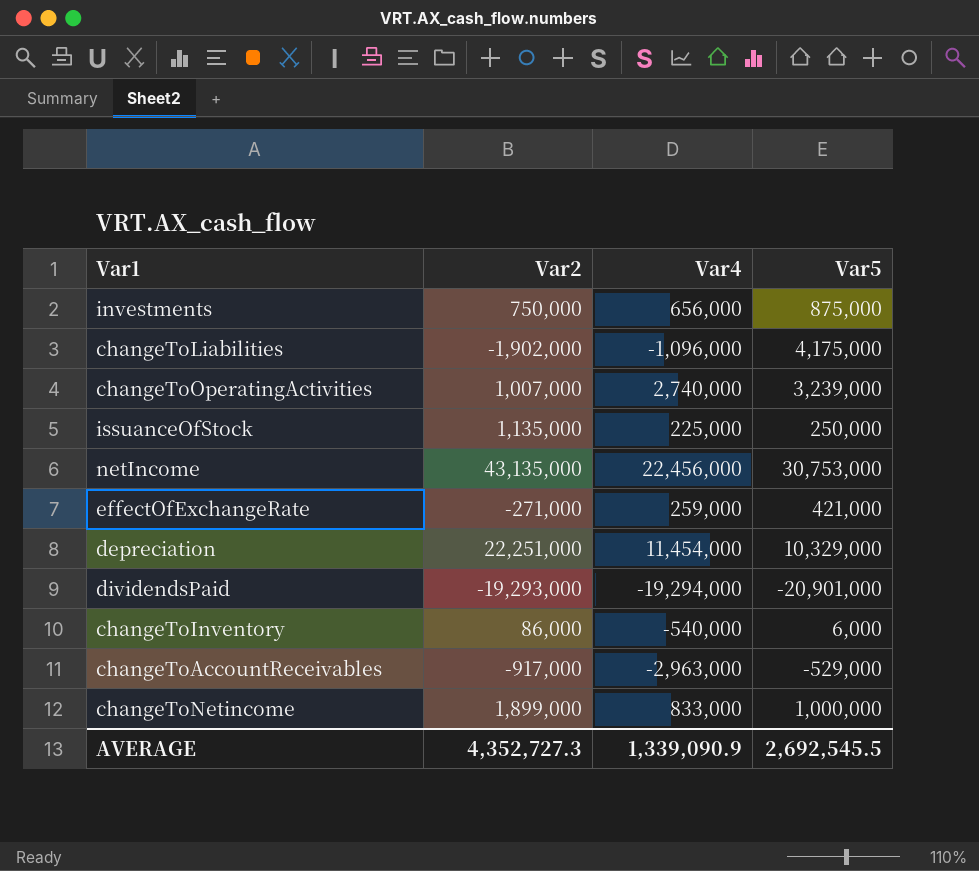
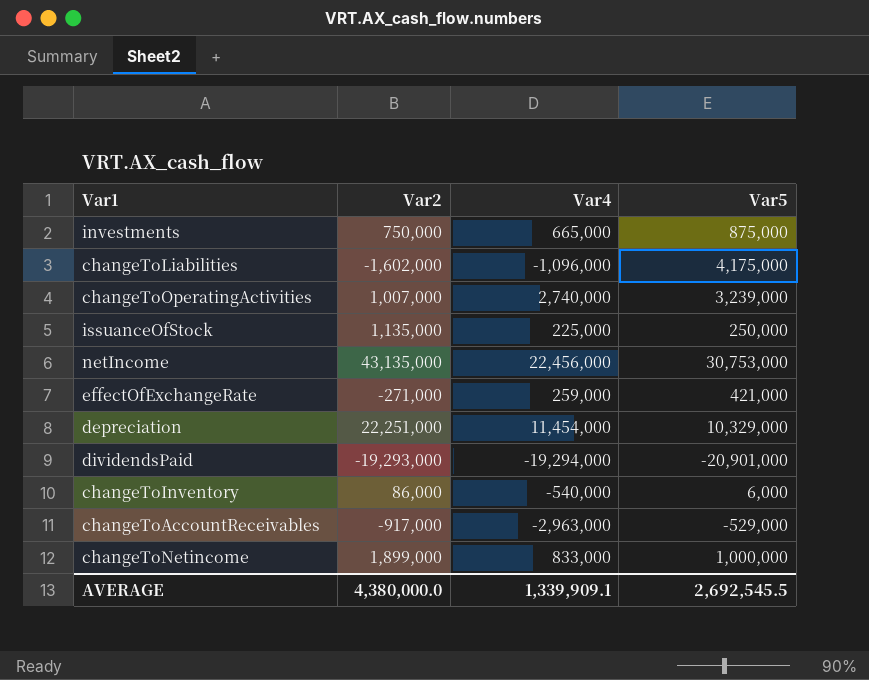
investments | Var4: 656,000 -> 665,000
changeToLiabilities | Var2: -1,902,000 -> -1,602,000
AVERAGE | Var2: 4,352,727.3 -> 4,380,000.0
AVERAGE | Var4: 1,339,090.9 -> 1,339,909.1

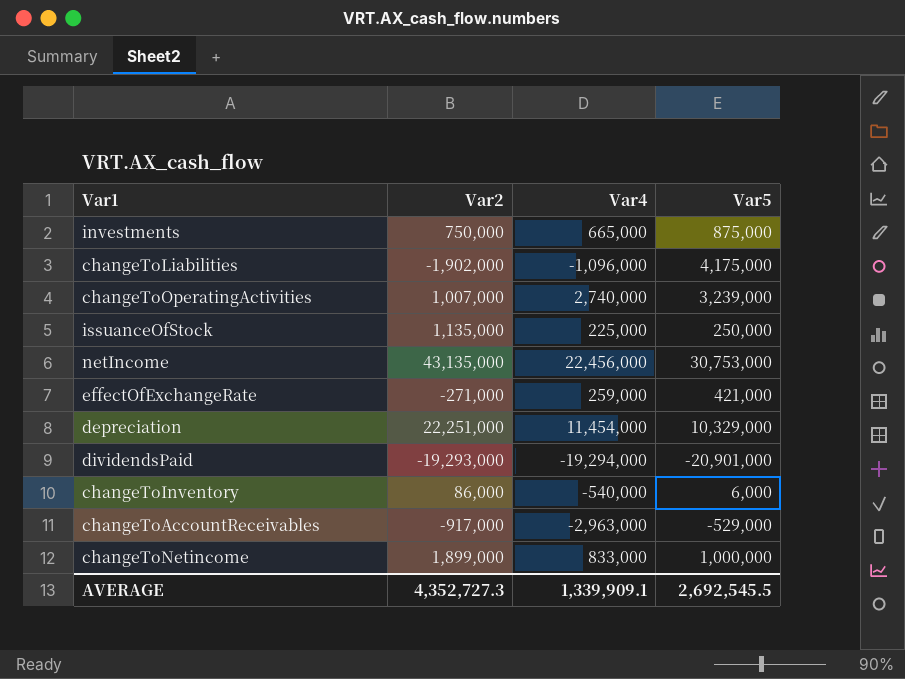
changeToLiabilities | Var2: -1,602,000 -> -1,902,000
AVERAGE | Var2: 4,380,000.0 -> 4,352,727.3

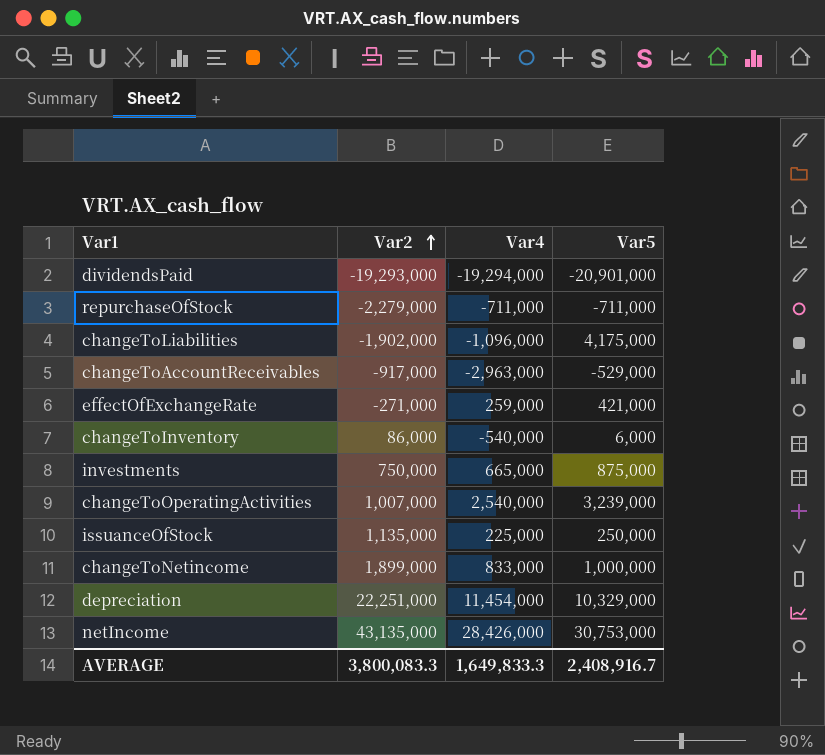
row order: none -> Var2 ascending
row repurchaseOfStock: none -> -2,279,000 | -711,000 | -711,000
changeToOperatingActivities | Var4: 2,740,000 -> 2,540,000
netIncome | Var4: 22,456,000 -> 28,426,000
AVERAGE | Var2: 4,352,727.3 -> 3,800,083.3
AVERAGE | Var4: 1,339,909.1 -> 1,649,833.3
AVERAGE | Var5: 2,692,545.5 -> 2,408,916.7

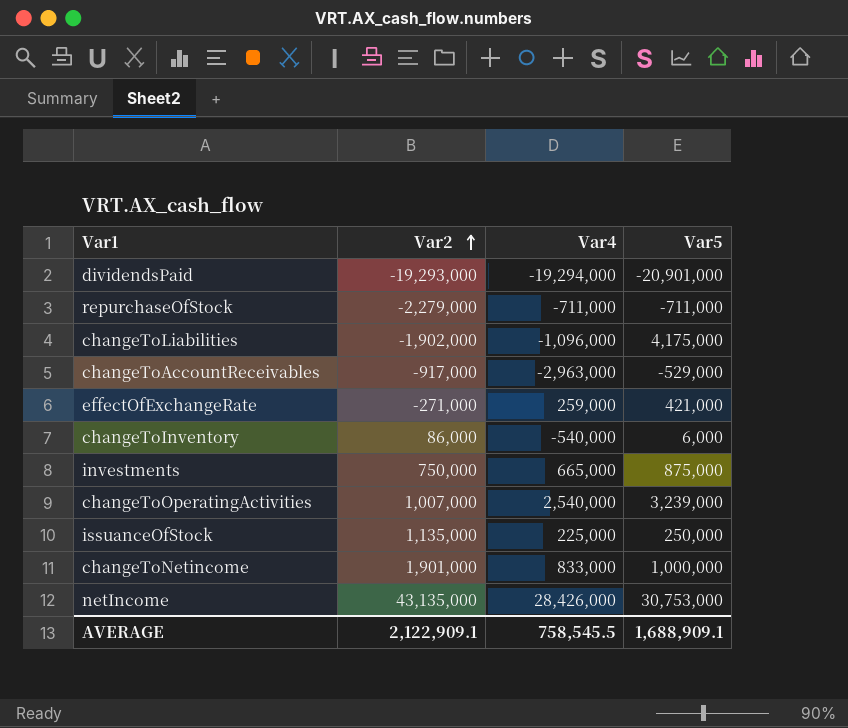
row depreciation: 22,251,000 | 11,454,000 | 10,329,000 -> none
changeToNetincome | Var2: 1,899,000 -> 1,901,000
AVERAGE | Var2: 3,800,083.3 -> 2,122,909.1
AVERAGE | Var4: 1,649,833.3 -> 758,545.5
AVERAGE | Var5: 2,408,916.7 -> 1,688,909.1

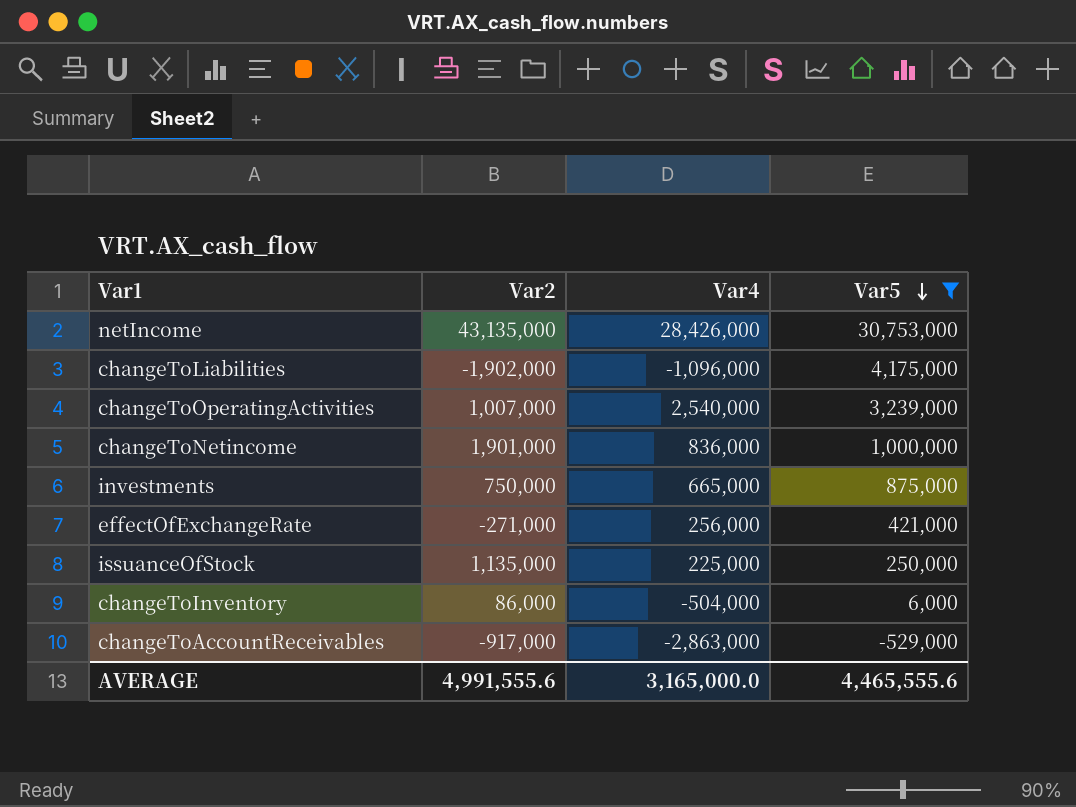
filter: none -> Var5 >= -529,000
row order: Var2 ascending -> Var5 descending
changeToNetincome | Var4: 833,000 -> 836,000
effectOfExchangeRate | Var4: 259,000 -> 256,000
changeToInventory | Var4: -540,000 -> -504,000
changeToAccountReceivables | Var4: -2,963,000 -> -2,863,000
AVERAGE | Var2: 2,122,909.1 -> 4,991,555.6
AVERAGE | Var4: 758,545.5 -> 3,165,000.0
AVERAGE | Var5: 1,688,909.1 -> 4,465,555.6

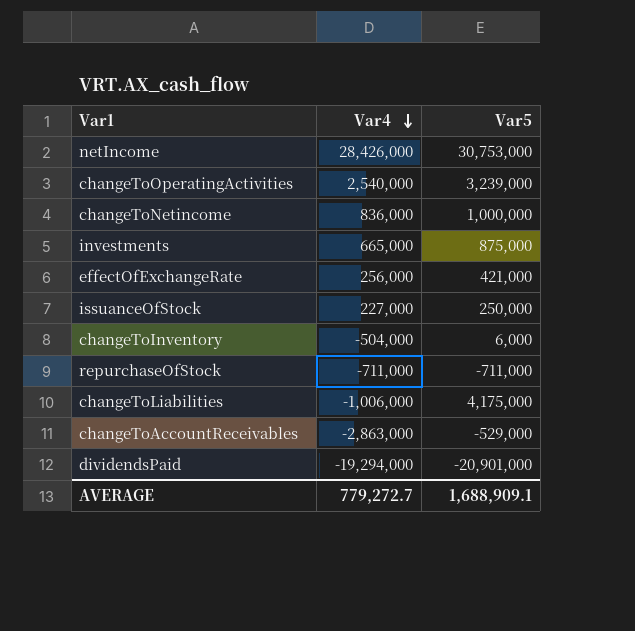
filter: Var5 >= -529,000 -> none
row order: Var5 descending -> Var4 descending
column Var2 | position: 2 -> none
issuanceOfStock | Var4: 225,000 -> 227,000
changeToLiabilities | Var4: -1,096,000 -> -1,006,000
AVERAGE | Var4: 3,165,000.0 -> 779,272.7
AVERAGE | Var5: 4,465,555.6 -> 1,688,909.1

